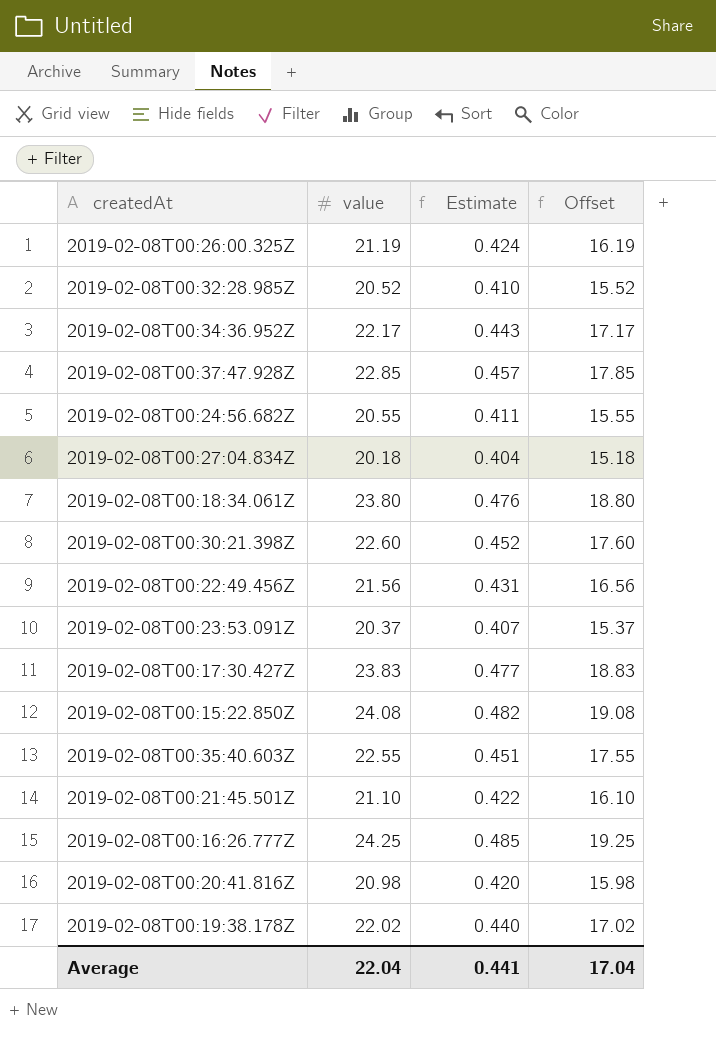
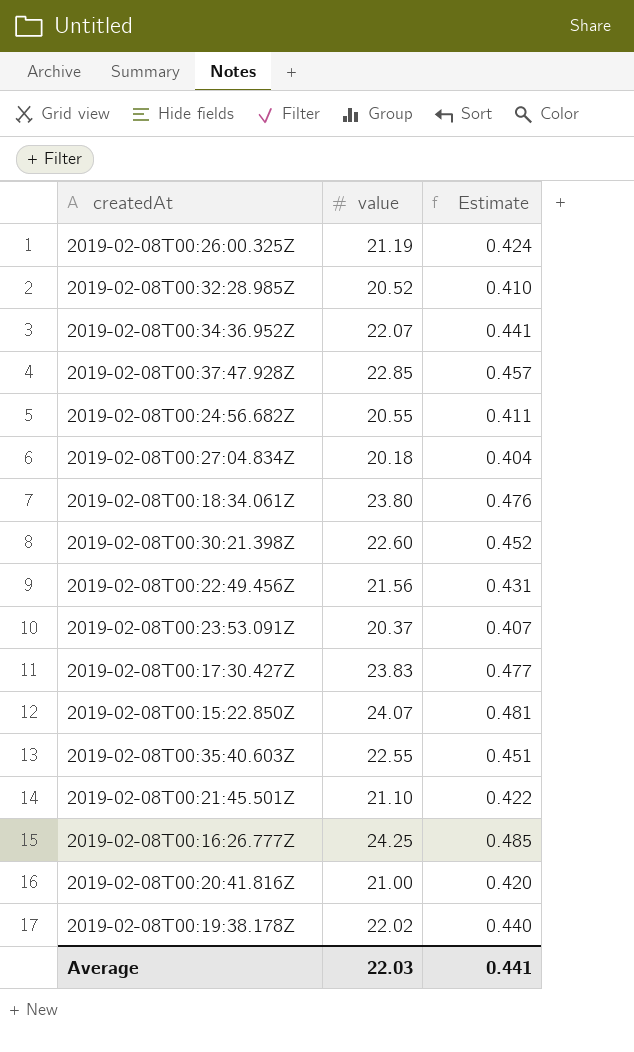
column Offset | formula: [value] - 5 -> none
2019-02-08T00:34:36.952Z | value: 22.17 -> 22.07
2019-02-08T00:34:36.952Z | Estimate: 0.443 -> 0.441
2019-02-08T00:15:22.850Z | value: 24.08 -> 24.07
2019-02-08T00:15:22.850Z | Estimate: 0.482 -> 0.481
2019-02-08T00:20:41.816Z | value: 20.98 -> 21.00
Average | value: 22.04 -> 22.03

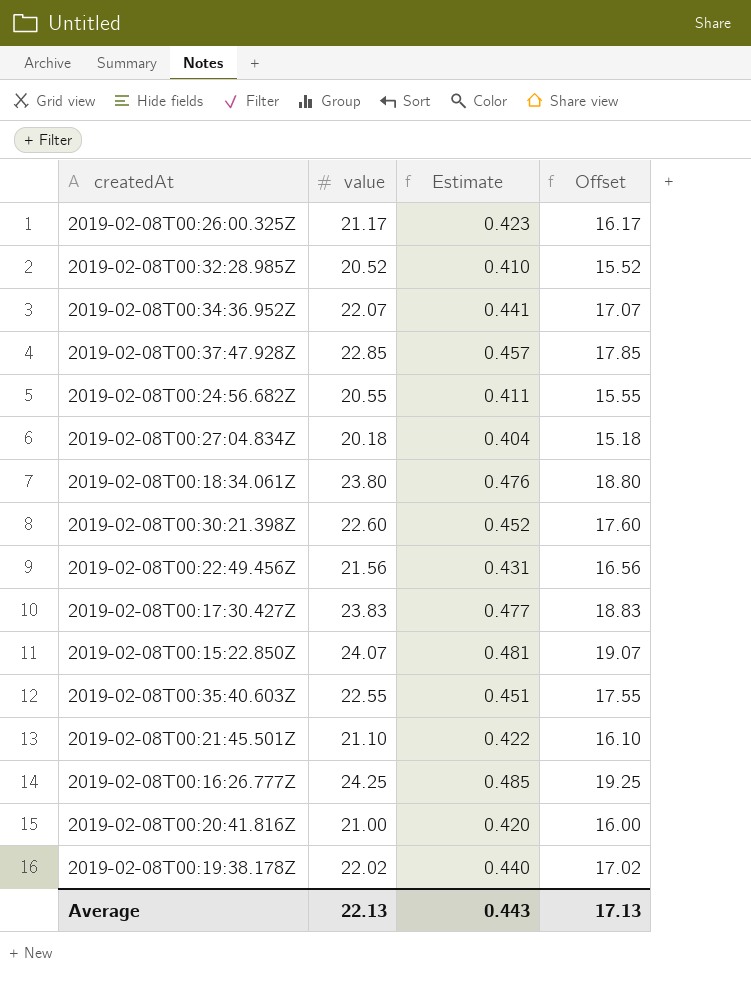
column Offset | formula: none -> [value] - 5
row 2019-02-08T00:23:53.091Z: 20.37 | 0.407 -> none
2019-02-08T00:26:00.325Z | value: 21.19 -> 21.17
2019-02-08T00:26:00.325Z | Estimate: 0.424 -> 0.423
Average | value: 22.03 -> 22.13
Average | Estimate: 0.441 -> 0.443

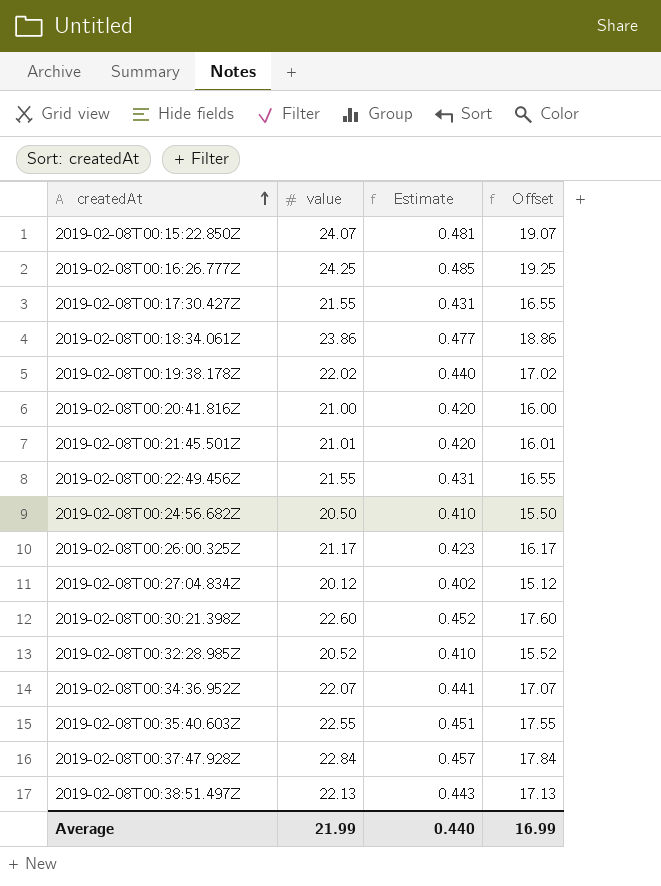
row order: none -> createdAt ascending
2019-02-08T00:17:30.427Z | value: 23.83 -> 21.55
2019-02-08T00:17:30.427Z | Estimate: 0.477 -> 0.431
2019-02-08T00:17:30.427Z | Offset: 18.83 -> 16.55
2019-02-08T00:18:34.061Z | value: 23.80 -> 23.86
2019-02-08T00:18:34.061Z | Estimate: 0.476 -> 0.477
2019-02-08T00:18:34.061Z | Offset: 18.80 -> 18.86
2019-02-08T00:21:45.501Z | value: 21.10 -> 21.01
2019-02-08T00:21:45.501Z | Estimate: 0.422 -> 0.420
2019-02-08T00:21:45.501Z | Offset: 16.10 -> 16.01
2019-02-08T00:22:49.456Z | value: 21.56 -> 21.55
2019-02-08T00:22:49.456Z | Offset: 16.56 -> 16.55
2019-02-08T00:24:56.682Z | value: 20.55 -> 20.50
2019-02-08T00:24:56.682Z | Estimate: 0.411 -> 0.410
2019-02-08T00:24:56.682Z | Offset: 15.55 -> 15.50
2019-02-08T00:27:04.834Z | value: 20.18 -> 20.12
2019-02-08T00:27:04.834Z | Estimate: 0.404 -> 0.402
2019-02-08T00:27:04.834Z | Offset: 15.18 -> 15.12
2019-02-08T00:37:47.928Z | value: 22.85 -> 22.84
2019-02-08T00:37:47.928Z | Offset: 17.85 -> 17.84
row 2019-02-08T00:38:51.497Z: none -> 22.13 | 0.443 | 17.13
Average | value: 22.13 -> 21.99
Average | Estimate: 0.443 -> 0.440
Average | Offset: 17.13 -> 16.99

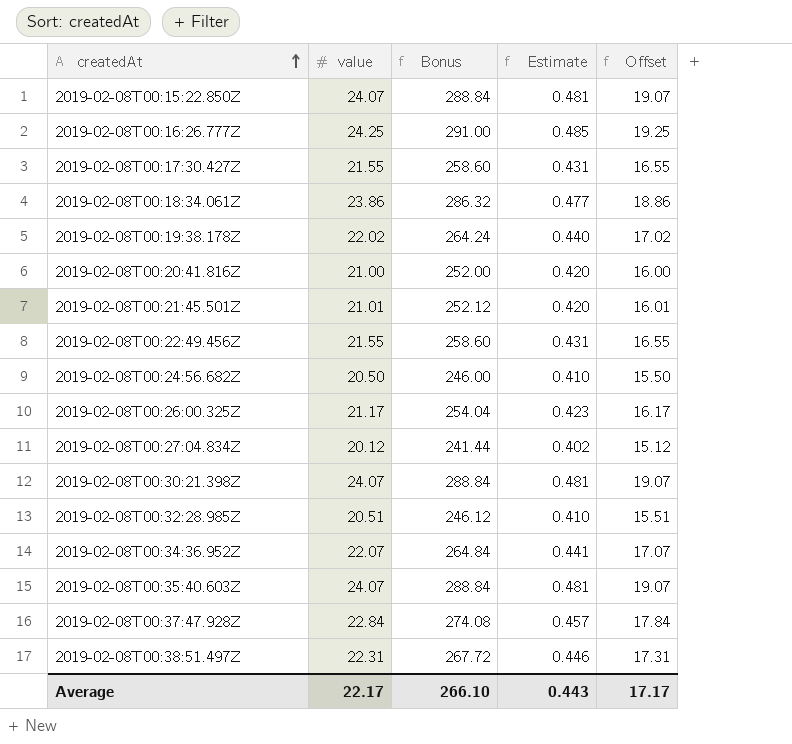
column Bonus | formula: none -> [value] * 12
2019-02-08T00:30:21.398Z | value: 22.60 -> 24.07
2019-02-08T00:30:21.398Z | Estimate: 0.452 -> 0.481
2019-02-08T00:30:21.398Z | Offset: 17.60 -> 19.07
2019-02-08T00:32:28.985Z | value: 20.52 -> 20.51
2019-02-08T00:32:28.985Z | Offset: 15.52 -> 15.51
2019-02-08T00:35:40.603Z | value: 22.55 -> 24.07
2019-02-08T00:35:40.603Z | Estimate: 0.451 -> 0.481
2019-02-08T00:35:40.603Z | Offset: 17.55 -> 19.07
2019-02-08T00:38:51.497Z | value: 22.13 -> 22.31
2019-02-08T00:38:51.497Z | Estimate: 0.443 -> 0.446
2019-02-08T00:38:51.497Z | Offset: 17.13 -> 17.31
Average | value: 21.99 -> 22.17
Average | Estimate: 0.440 -> 0.443
Average | Offset: 16.99 -> 17.17

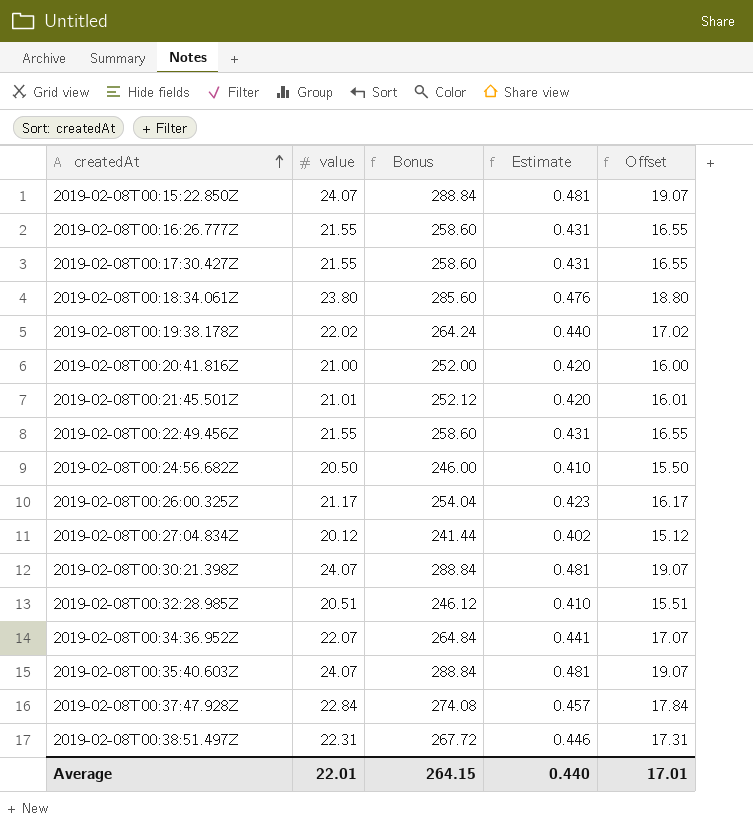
2019-02-08T00:16:26.777Z | value: 24.25 -> 21.55
2019-02-08T00:16:26.777Z | Bonus: 291.00 -> 258.60
2019-02-08T00:16:26.777Z | Estimate: 0.485 -> 0.431
2019-02-08T00:16:26.777Z | Offset: 19.25 -> 16.55
2019-02-08T00:18:34.061Z | value: 23.86 -> 23.80
2019-02-08T00:18:34.061Z | Bonus: 286.32 -> 285.60
2019-02-08T00:18:34.061Z | Estimate: 0.477 -> 0.476
2019-02-08T00:18:34.061Z | Offset: 18.86 -> 18.80
Average | value: 22.17 -> 22.01
Average | Bonus: 266.10 -> 264.15
Average | Estimate: 0.443 -> 0.440
Average | Offset: 17.17 -> 17.01

